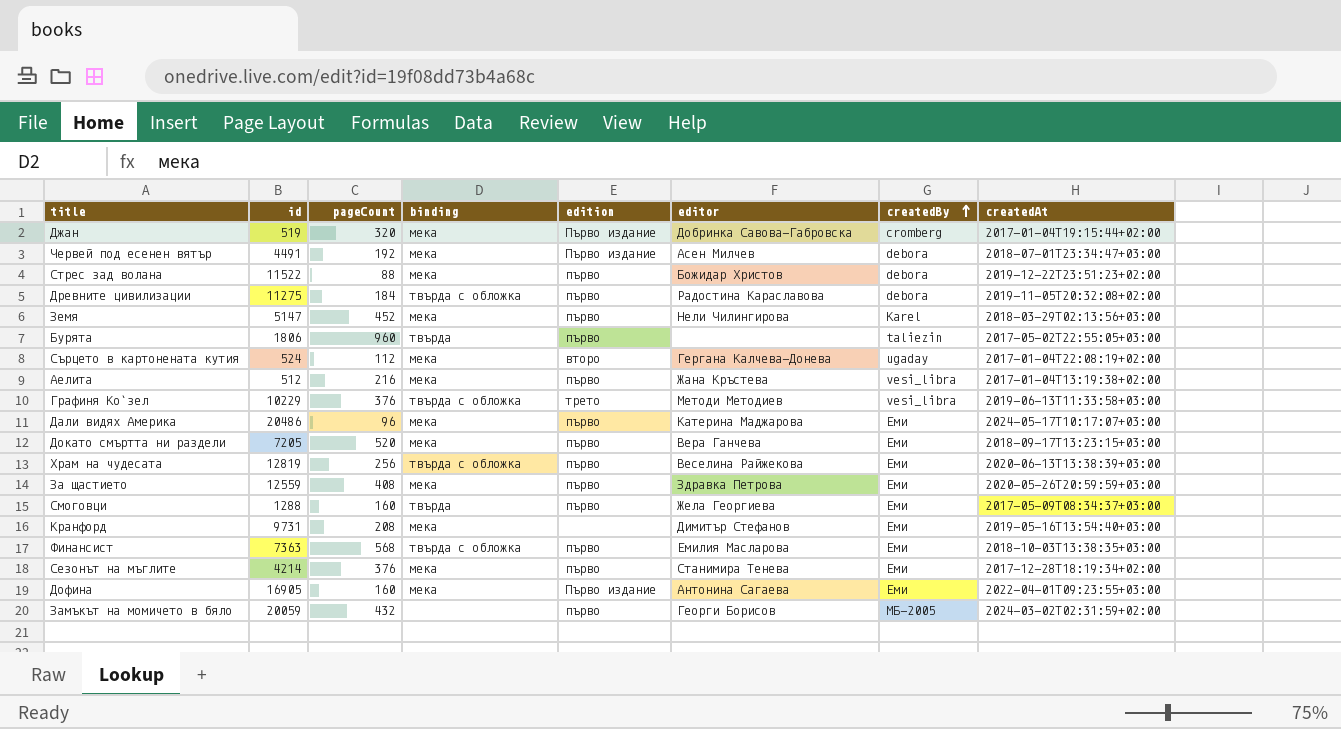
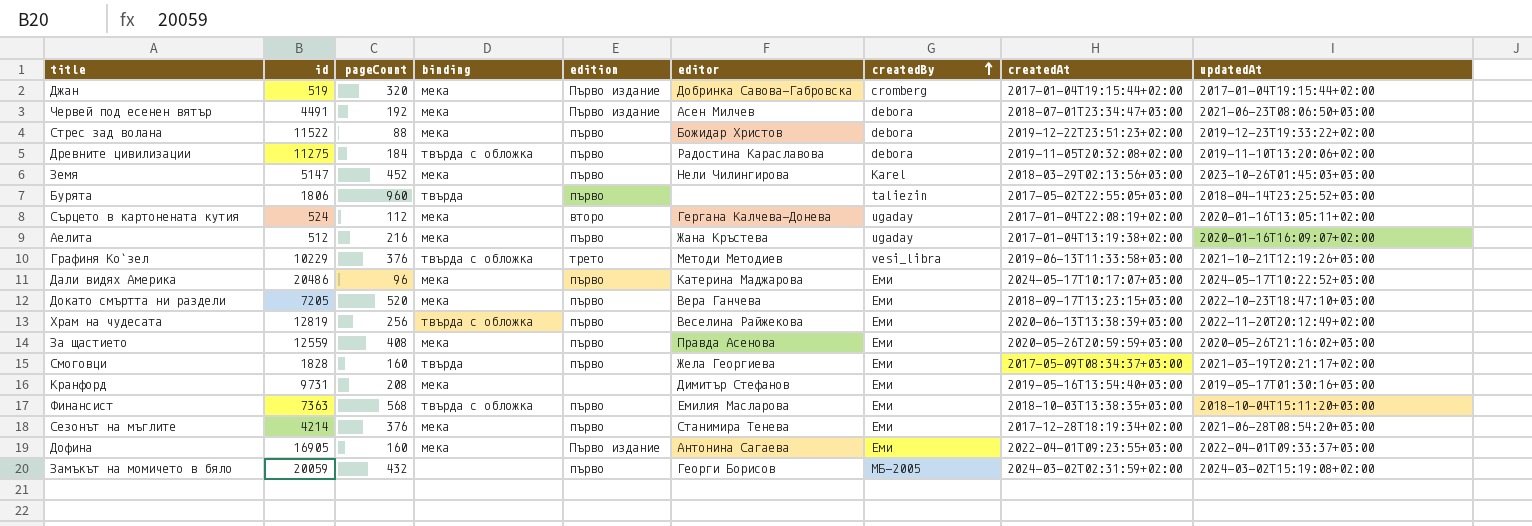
column updatedAt | position: none -> 9
Аелита | createdBy: vesi_libra -> ugaday
За щастието | editor: Здравка Петрова -> Правда Асенова
Смоговци | id: 1288 -> 1828

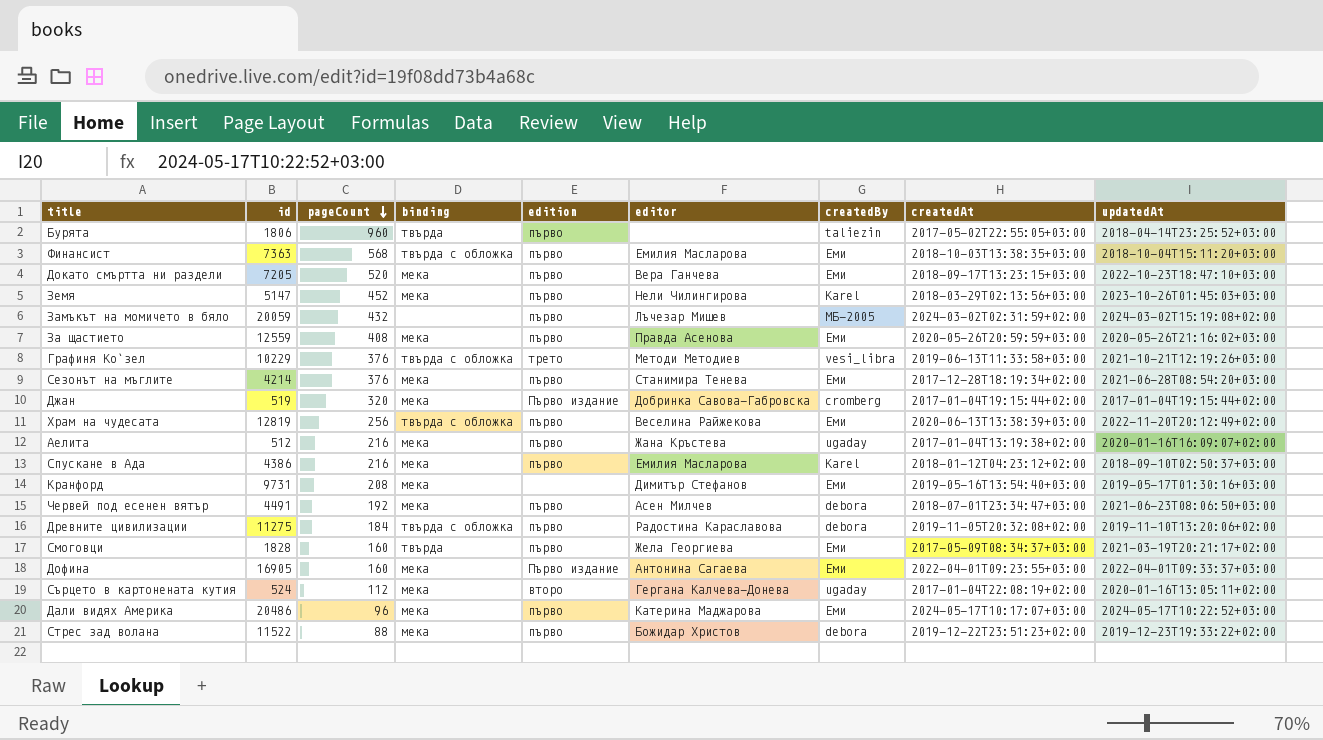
row order: createdBy ascending -> pageCount descending
Замъкът на момичето в бяло | editor: Георги Борисов -> Лъчезар Мишев
row Спускане в Ада: none -> 4386 | 216 | мека | първо | Емилия Масларова | Karel | 2018-01-12T04:23:12+02:00 | 2018-09-10T02:50:37+03:00
Червей под есенен вятър | edition: Първо издание -> първо

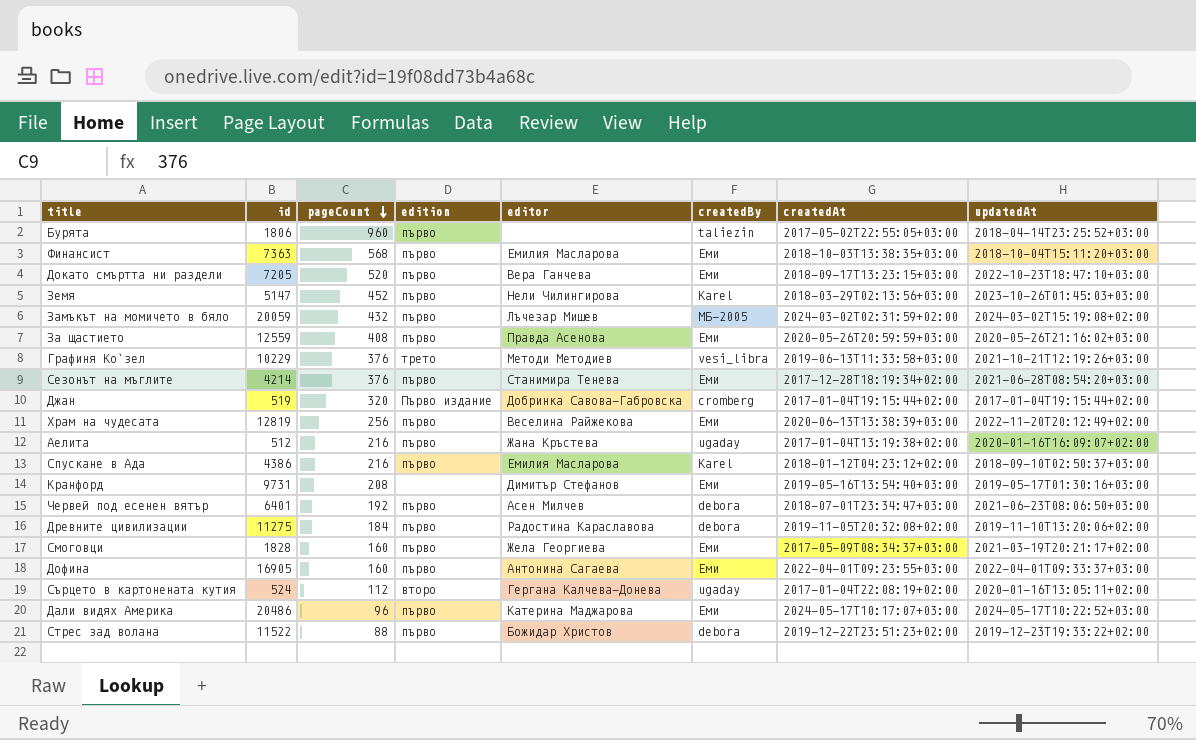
column binding | position: 4 -> none
Червей под есенен вятър | id: 4491 -> 6401
Дофина | edition: Първо издание -> първо

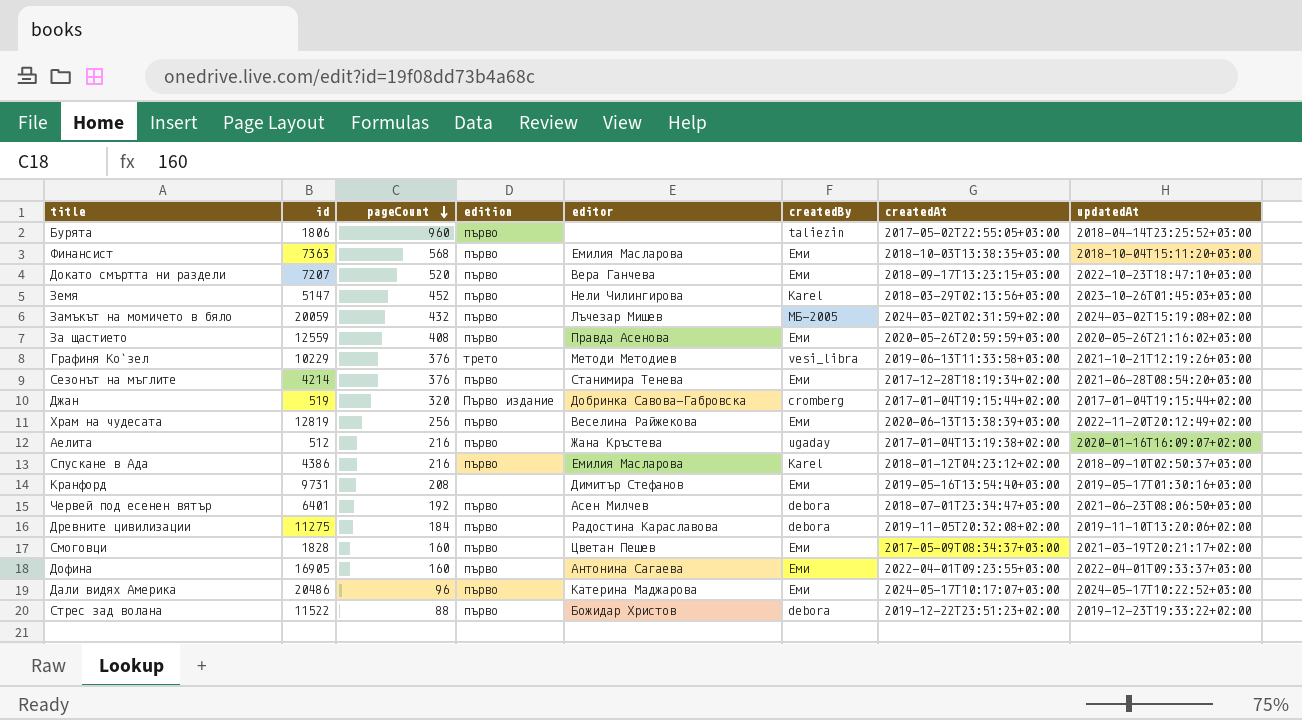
row Сърцето в картонената кутия: 524 | 112 | второ | Гергана Калчева-Донева | ugaday | 2017-01-04T22:08:19+02:00 | 2020-01-16T13:05:11+02:00 -> none
Докато смъртта ни раздели | id: 7205 -> 7207
Смоговци | editor: Жела Георгиева -> Цветан Пешев

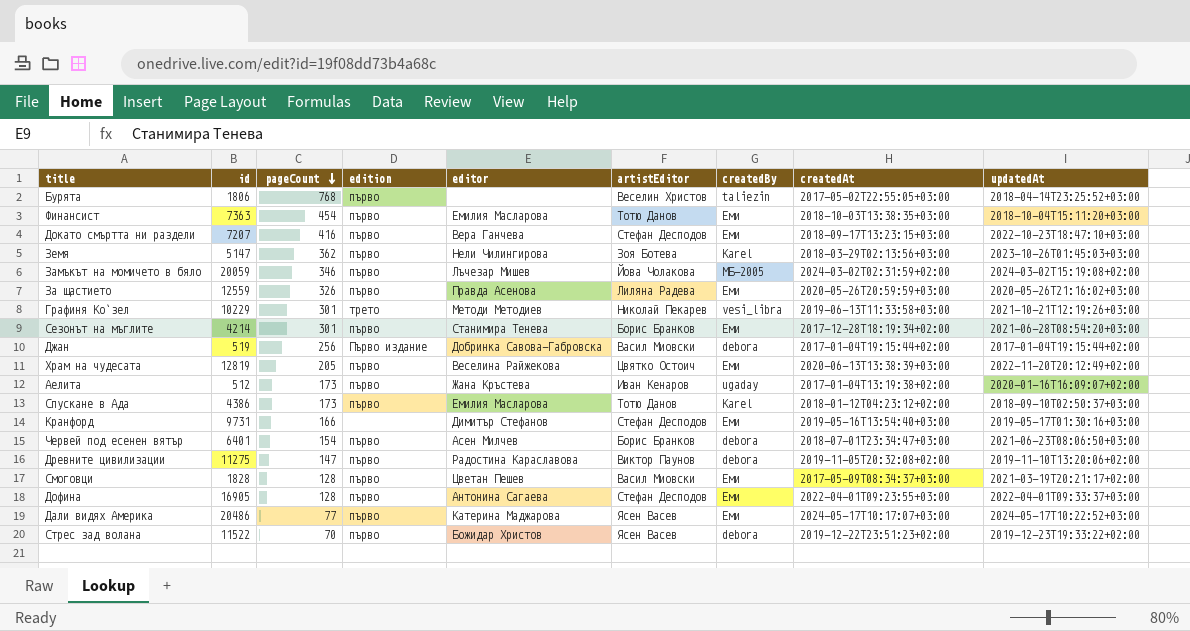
column artistEditor | position: none -> 6
Бурята | pageCount: 960 -> 768
Финансист | pageCount: 568 -> 454
Докато смъртта ни раздели | pageCount: 520 -> 416
Земя | pageCount: 452 -> 362
Замъкът на момичето в бяло | pageCount: 432 -> 346
За щастието | pageCount: 408 -> 326
Графиня Ко`зел | pageCount: 376 -> 301
Сезонът на мъглите | pageCount: 376 -> 301
Джан | pageCount: 320 -> 256
Джан | createdBy: cromberg -> debora
Храм на чудесата | pageCount: 256 -> 205
Аелита | pageCount: 216 -> 173
Спускане в Ада | pageCount: 216 -> 173
Кранфорд | pageCount: 208 -> 166
Червей под есенен вятър | pageCount: 192 -> 154
Древните цивилизации | pageCount: 184 -> 147
Смоговци | pageCount: 160 -> 128
Дофина | pageCount: 160 -> 128
Дали видях Америка | pageCount: 96 -> 77
Стрес зад волана | pageCount: 88 -> 70

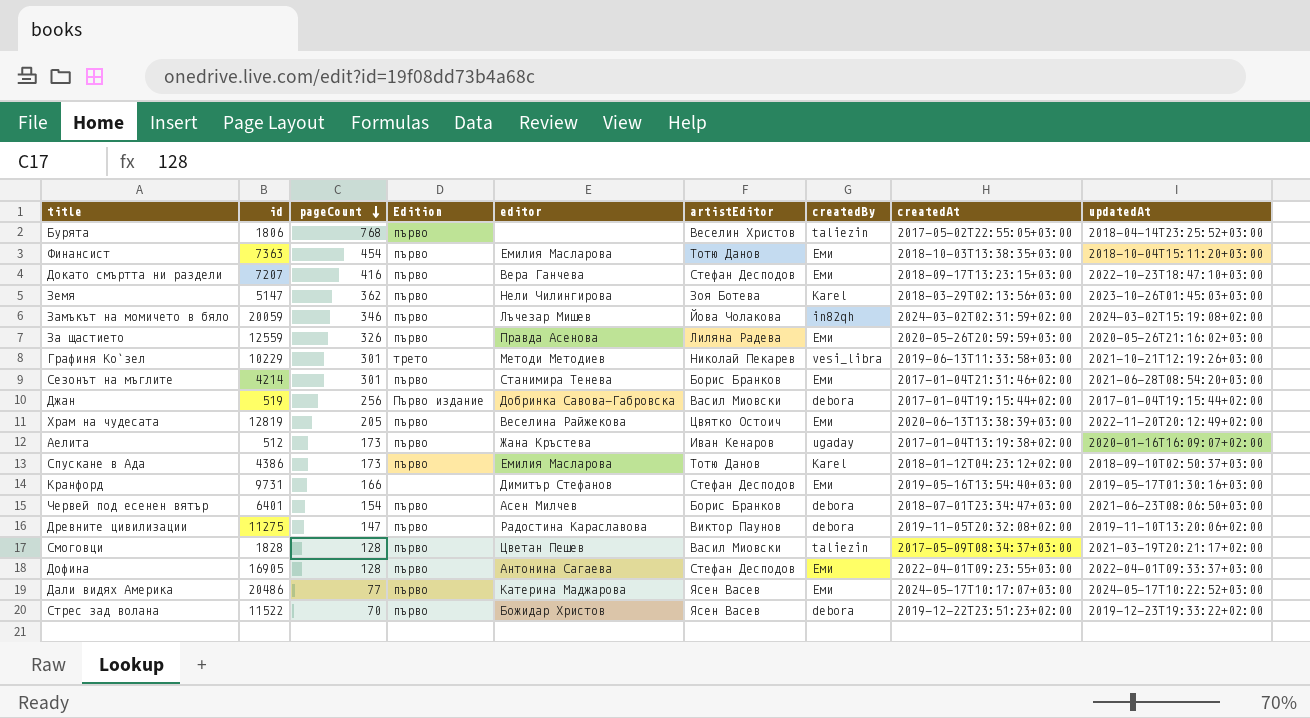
column name: edition -> Edition
Замъкът на момичето в бяло | createdBy: МБ-2005 -> in82qh
Сезонът на мъглите | createdAt: 2017-12-28T18:19:34+02:00 -> 2017-01-04T21:31:46+02:00
Смоговци | createdBy: Еми -> taliezin

